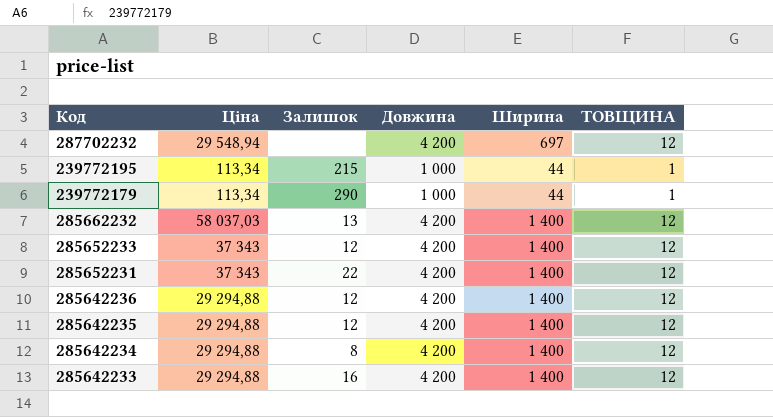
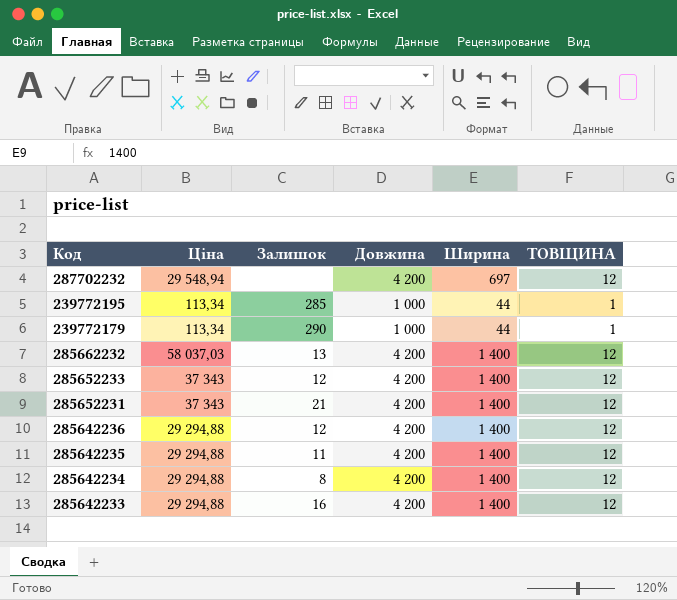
239772195 | Залишок: 215 -> 285
285652231 | Залишок: 22 -> 21
285642235 | Залишок: 12 -> 11

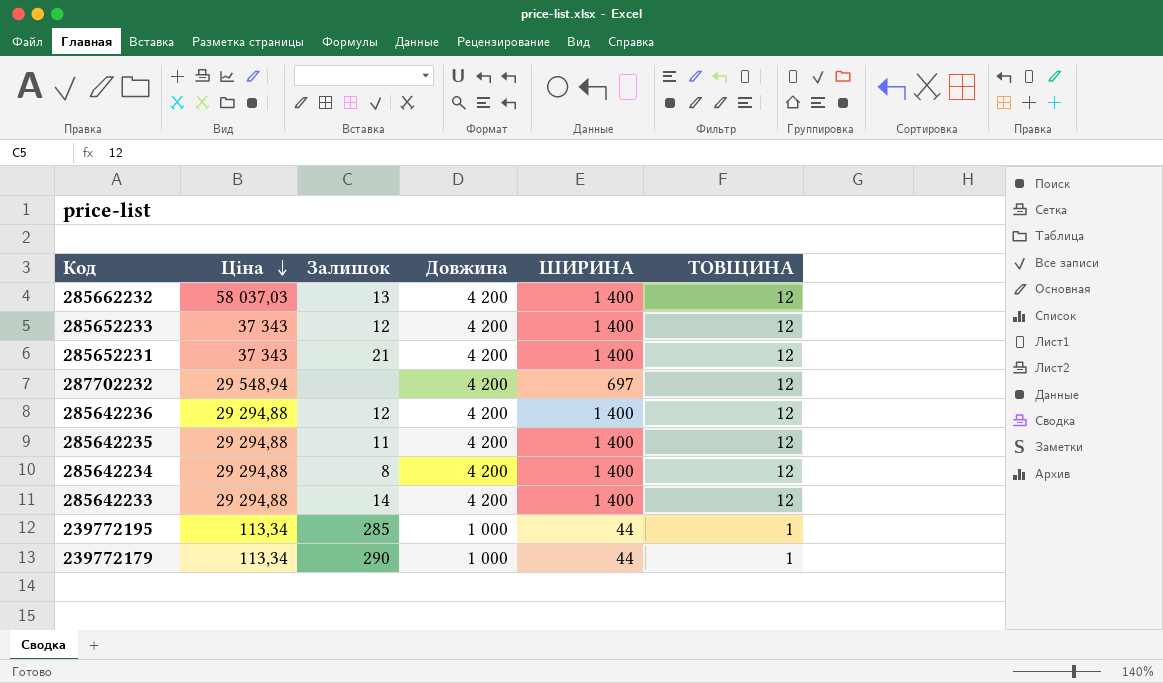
row order: none -> Ціна descending
column name: Ширина -> ШИРИНА
285642233 | Залишок: 16 -> 14

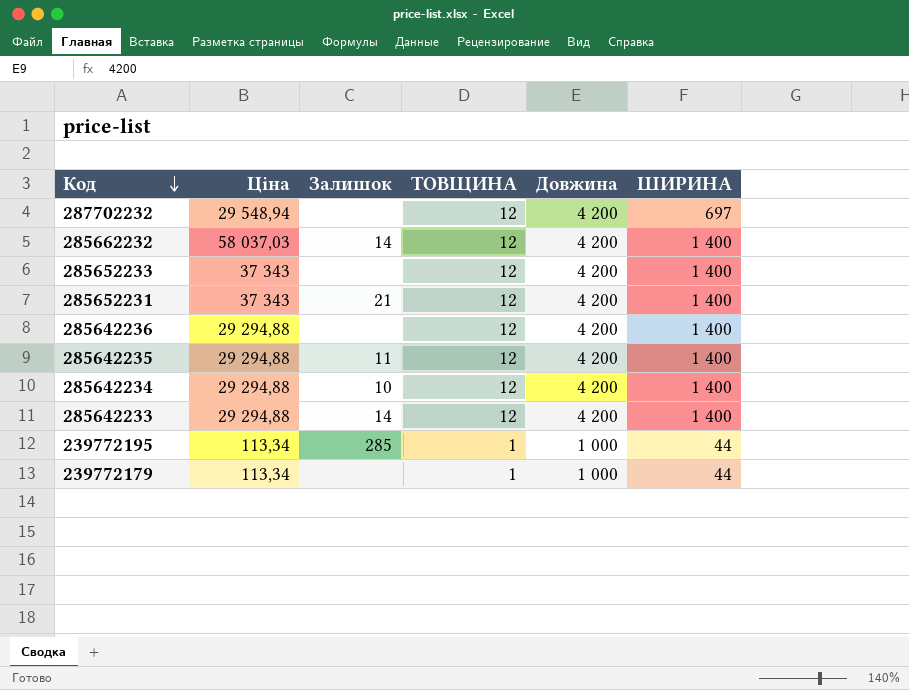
row order: Ціна descending -> Код descending
column ТОВЩИНА | position: 6 -> 4
285662232 | Залишок: 13 -> 14
285652233 | Залишок: 12 -> none
285642236 | Залишок: 12 -> none
285642234 | Залишок: 8 -> 10
239772179 | Залишок: 290 -> none

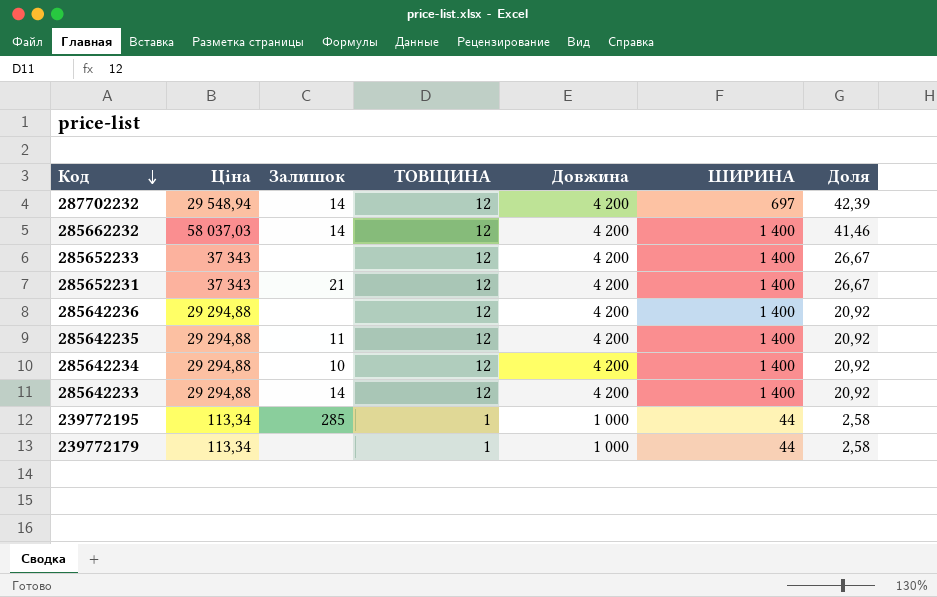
column Доля | formula: none -> [Ціна] / [ШИРИНА]
287702232 | Залишок: none -> 14

